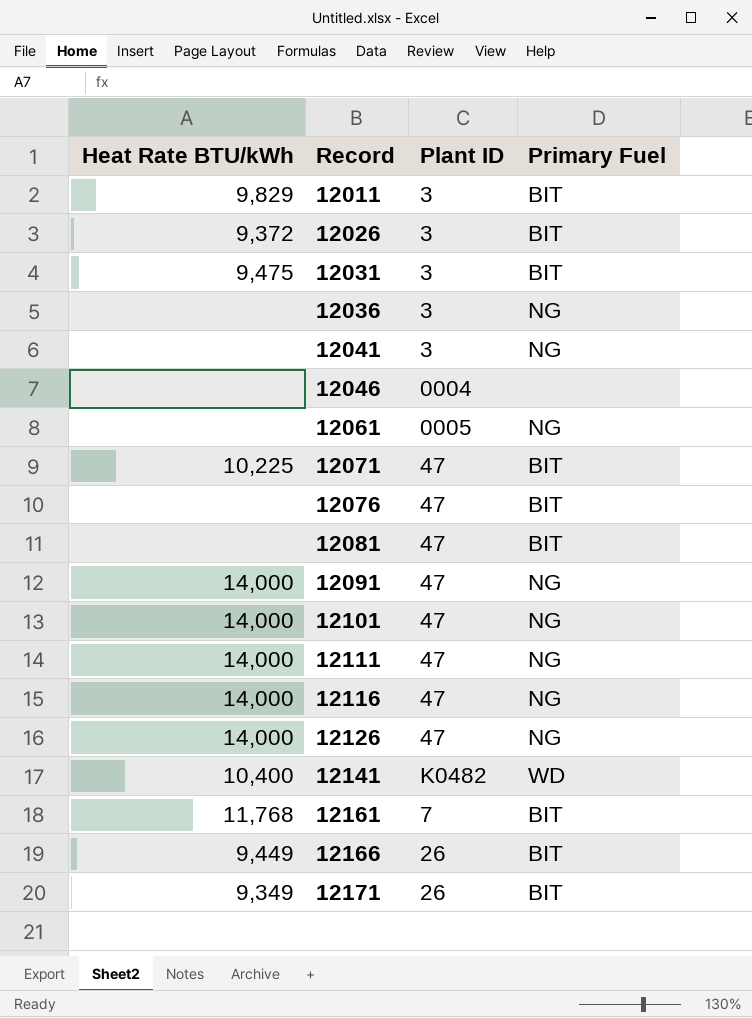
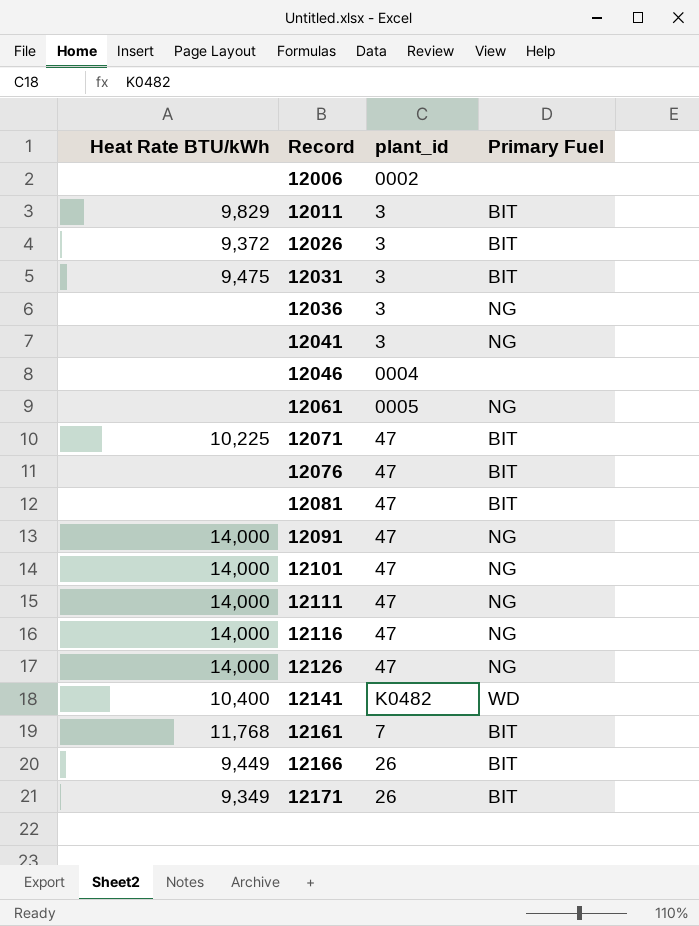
column name: Plant ID -> plant_id
row 12006: none -> none | 0002 | none

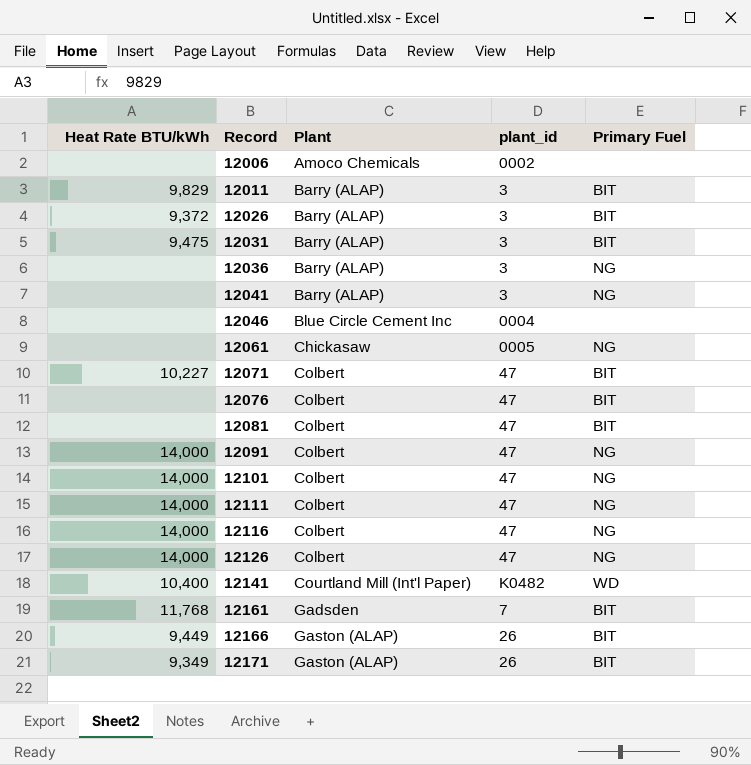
column Plant | position: none -> 3
12071 | Heat Rate BTU/kWh: 10,225 -> 10,227

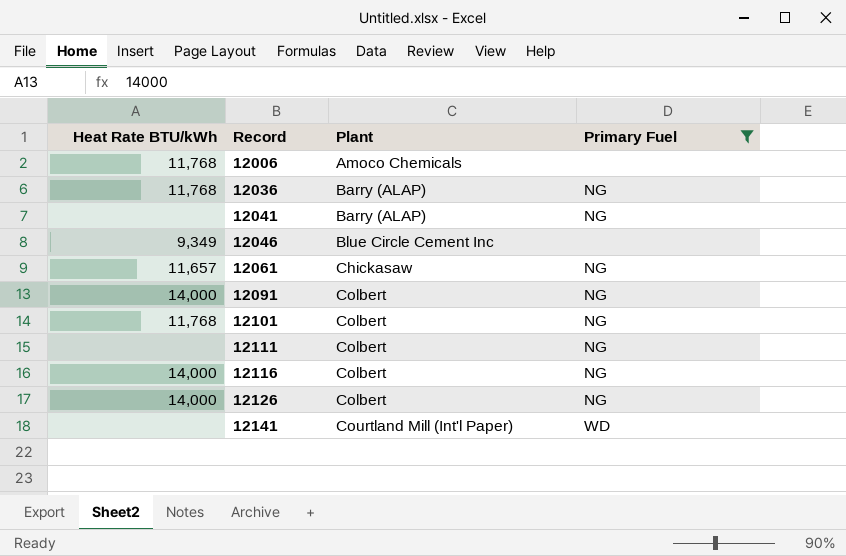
filter: none -> Primary Fuel != BIT
column plant_id | position: 4 -> none
12006 | Heat Rate BTU/kWh: none -> 11,768
12036 | Heat Rate BTU/kWh: none -> 11,768
12046 | Heat Rate BTU/kWh: none -> 9,349
12061 | Heat Rate BTU/kWh: none -> 11,657
12101 | Heat Rate BTU/kWh: 14,000 -> 11,768
12111 | Heat Rate BTU/kWh: 14,000 -> none
12141 | Heat Rate BTU/kWh: 10,400 -> none

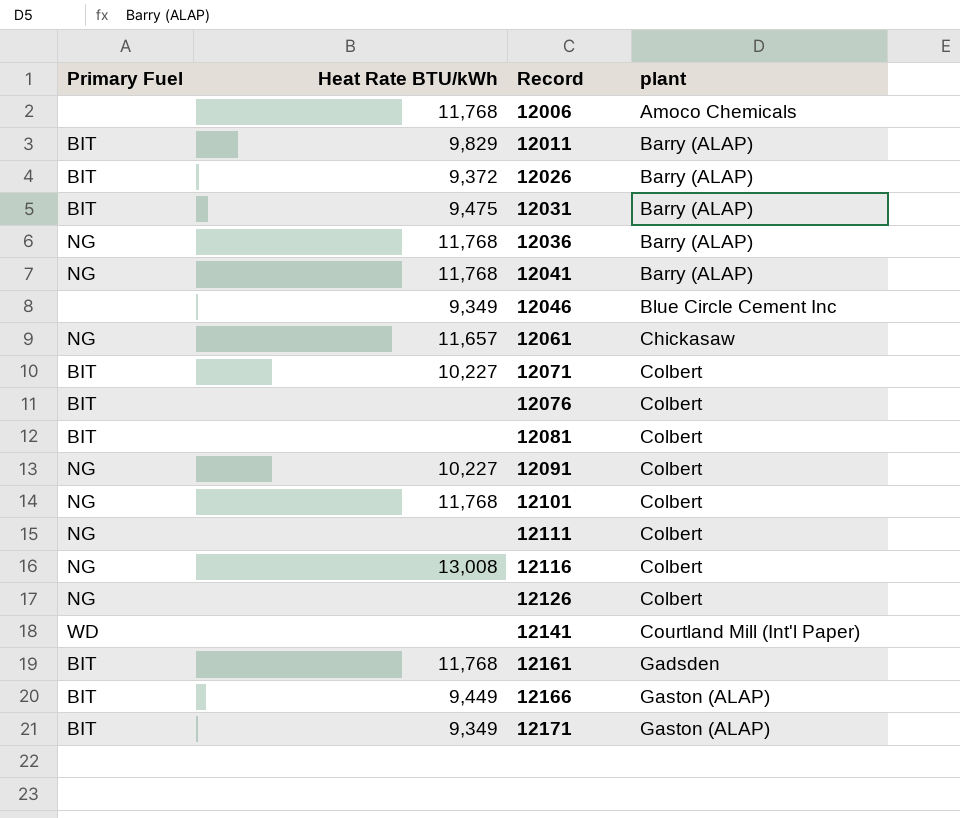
filter: Primary Fuel != BIT -> none
column Primary Fuel | position: 4 -> 1
column name: Plant -> plant
12041 | Heat Rate BTU/kWh: none -> 11,768
12091 | Heat Rate BTU/kWh: 14,000 -> 10,227
12116 | Heat Rate BTU/kWh: 14,000 -> 13,008
12126 | Heat Rate BTU/kWh: 14,000 -> none

